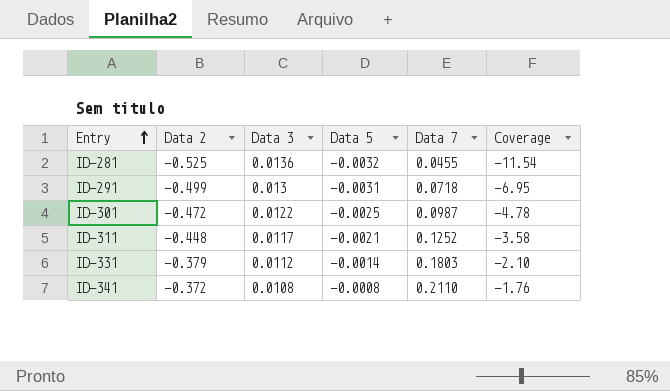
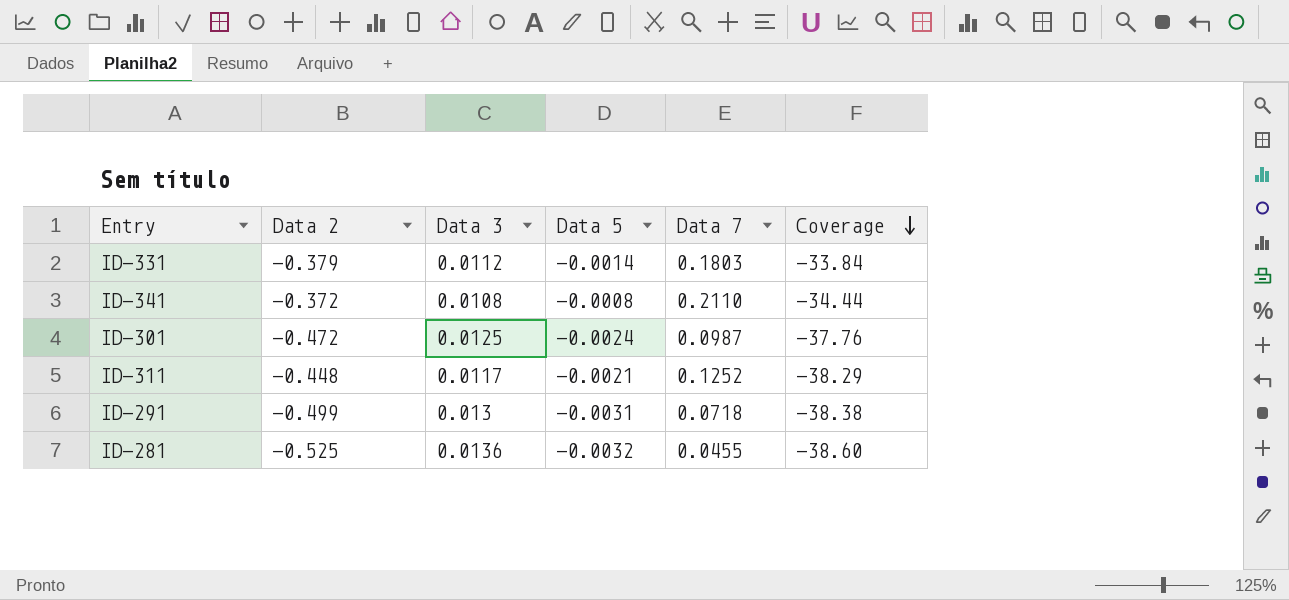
row order: Entry ascending -> Coverage descending
column Coverage | formula: [Data 2] / [Data 7] -> [Data 2] / [Data 3]
ID-301 | Data 3: 0.0122 -> 0.0125
ID-301 | Data 5: -0.0025 -> -0.0024

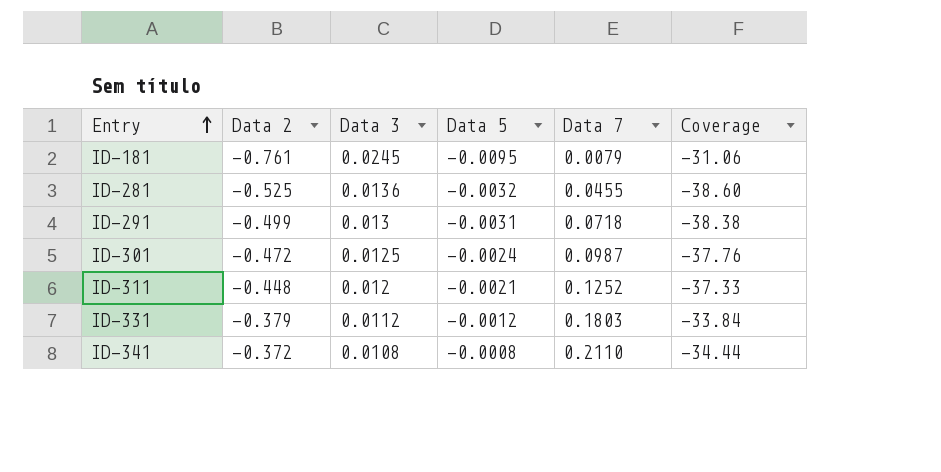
row order: Coverage descending -> Entry ascending
row ID-181: none -> -0.761 | 0.0245 | -0.0095 | 0.0079 | -31.06
ID-311 | Data 3: 0.0117 -> 0.012
ID-311 | Coverage: -38.29 -> -37.33
ID-331 | Data 5: -0.0014 -> -0.0012

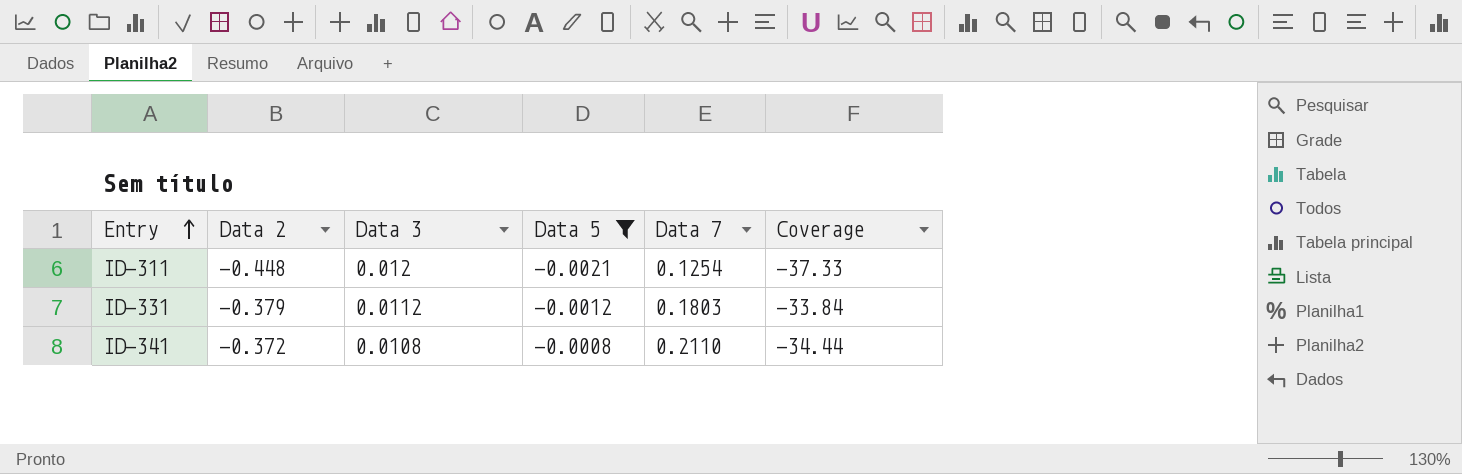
filter: none -> Data 5 >= -0.0021
ID-311 | Data 7: 0.1252 -> 0.1254

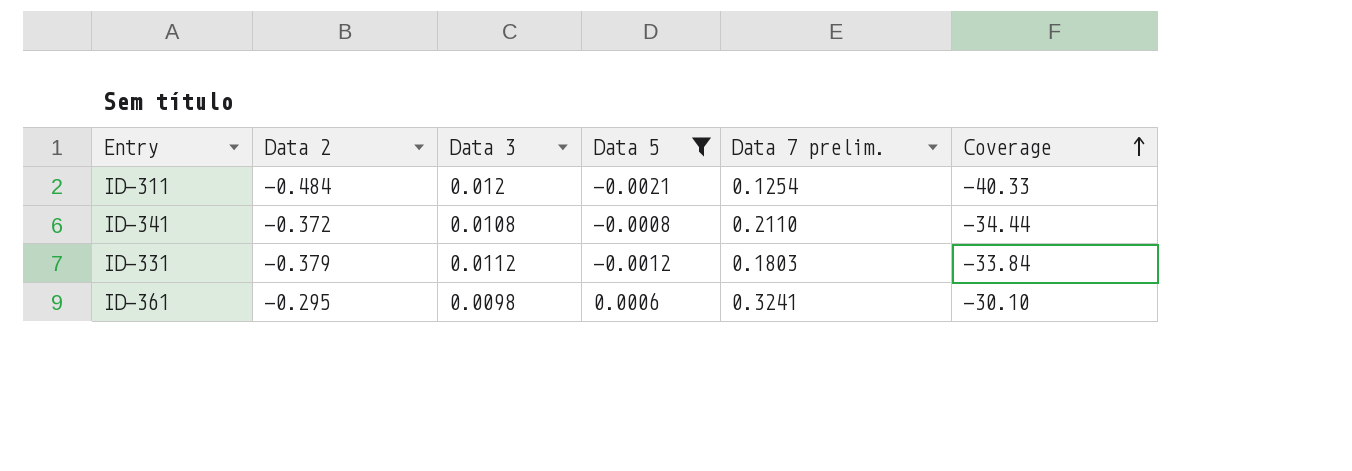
row order: Entry ascending -> Coverage ascending
column name: Data 7 -> Data 7 prelim.
ID-311 | Data 2: -0.448 -> -0.484
ID-311 | Coverage: -37.33 -> -40.33
row ID-361: none -> -0.295 | 0.0098 | 0.0006 | 0.3241 | -30.10

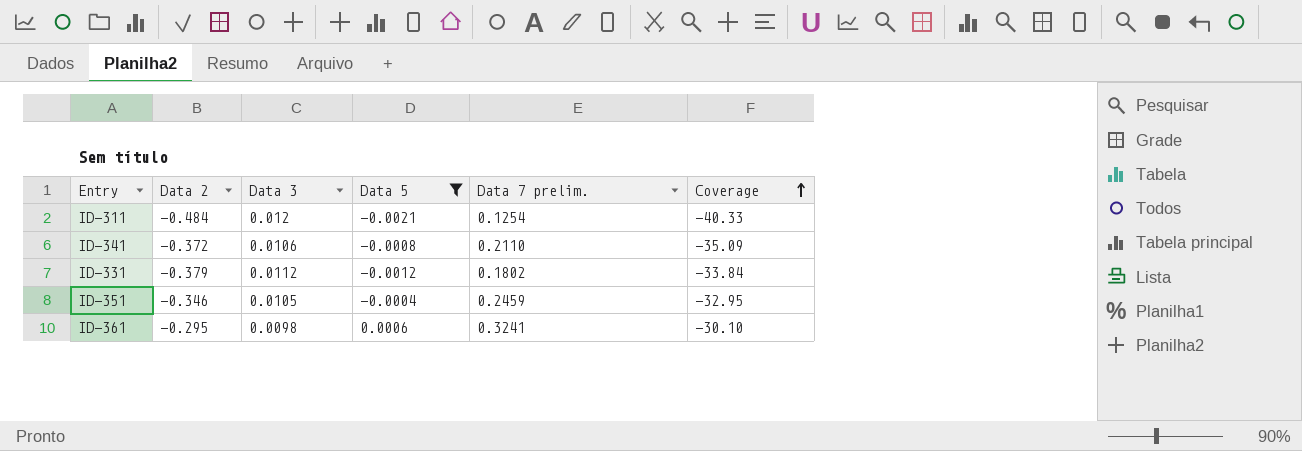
ID-341 | Data 3: 0.0108 -> 0.0106
ID-341 | Coverage: -34.44 -> -35.09
ID-331 | Data 7 prelim.: 0.1803 -> 0.1802
row ID-351: none -> -0.346 | 0.0105 | -0.0004 | 0.2459 | -32.95

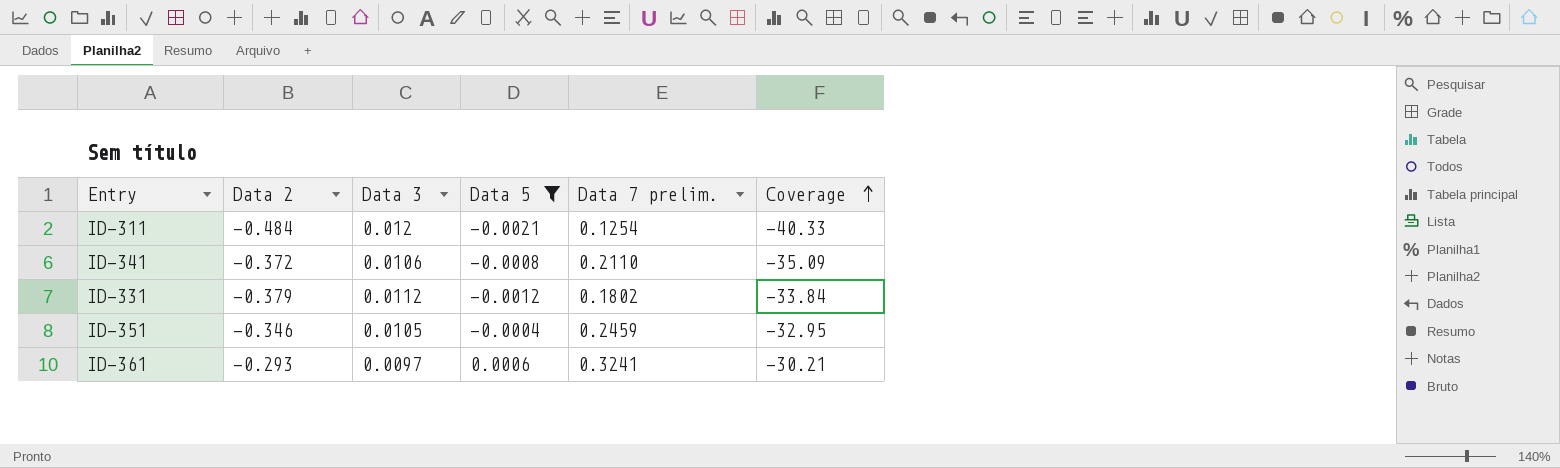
ID-361 | Data 2: -0.295 -> -0.293
ID-361 | Data 3: 0.0098 -> 0.0097
ID-361 | Coverage: -30.10 -> -30.21

